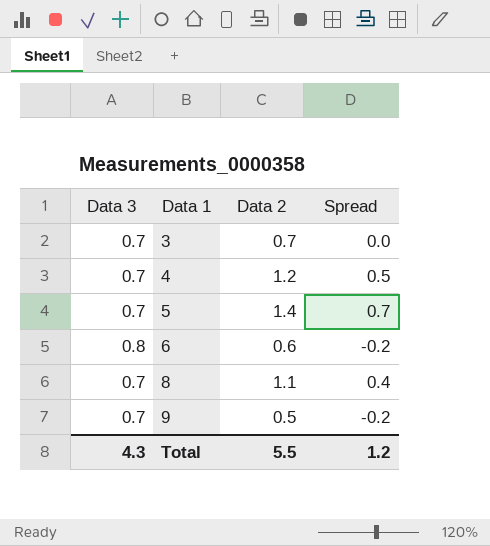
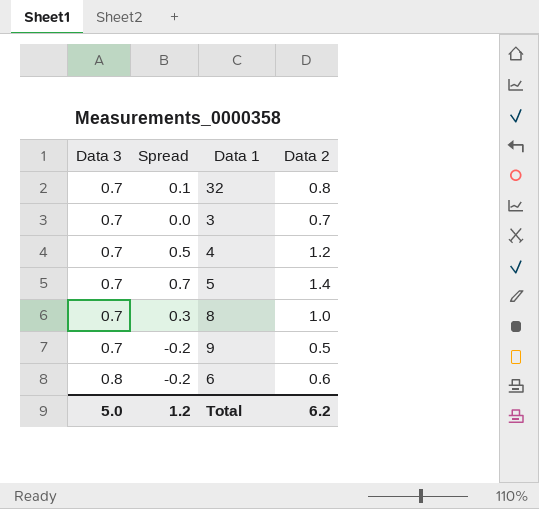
row order: Data 1 ascending -> Data 3 ascending
column Spread | position: 4 -> 2
row 32: none -> 0.7 | 0.1 | 0.8
8 | Spread: 0.4 -> 0.3
8 | Data 2: 1.1 -> 1.0
Total | Data 3: 4.3 -> 5.0
Total | Data 2: 5.5 -> 6.2

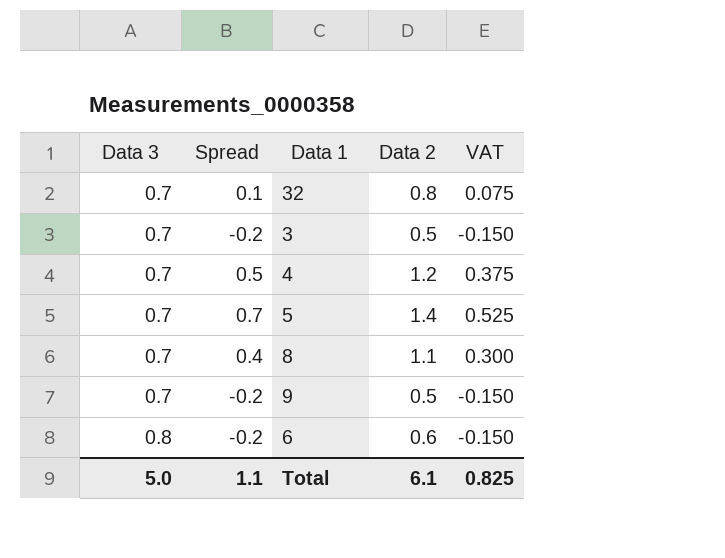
column VAT | formula: none -> [Spread] * 0.75
3 | Spread: 0.0 -> -0.2
3 | Data 2: 0.7 -> 0.5
8 | Spread: 0.3 -> 0.4
8 | Data 2: 1.0 -> 1.1
Total | Spread: 1.2 -> 1.1
Total | Data 2: 6.2 -> 6.1

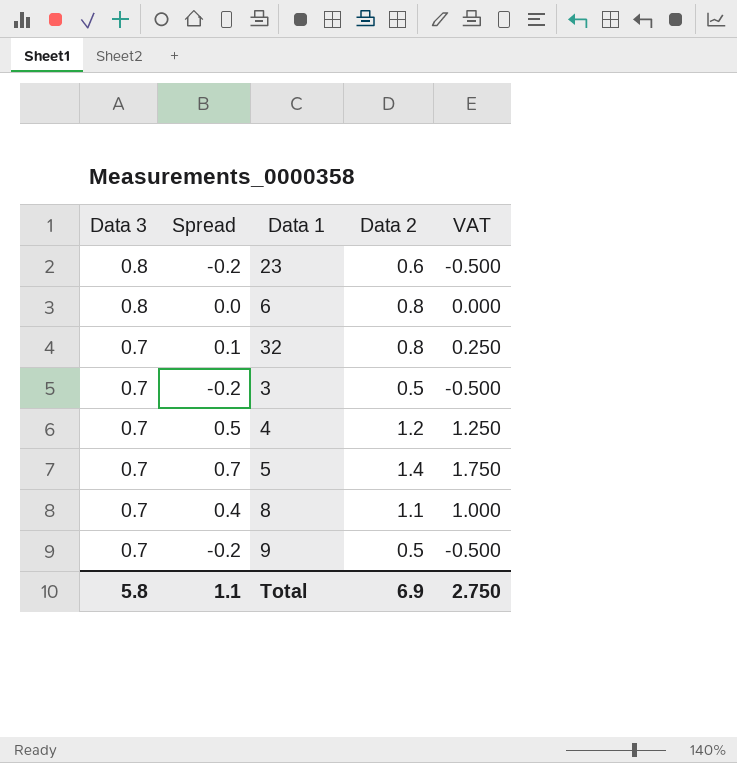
row order: Data 3 ascending -> Data 3 descending
column VAT | formula: [Spread] * 0.75 -> [Spread] * 2.5
row 23: none -> 0.8 | -0.2 | 0.6 | -0.500
6 | Spread: -0.2 -> 0.0
6 | Data 2: 0.6 -> 0.8
Total | Data 3: 5.0 -> 5.8
Total | Data 2: 6.1 -> 6.9
Total | VAT: 0.825 -> 2.750

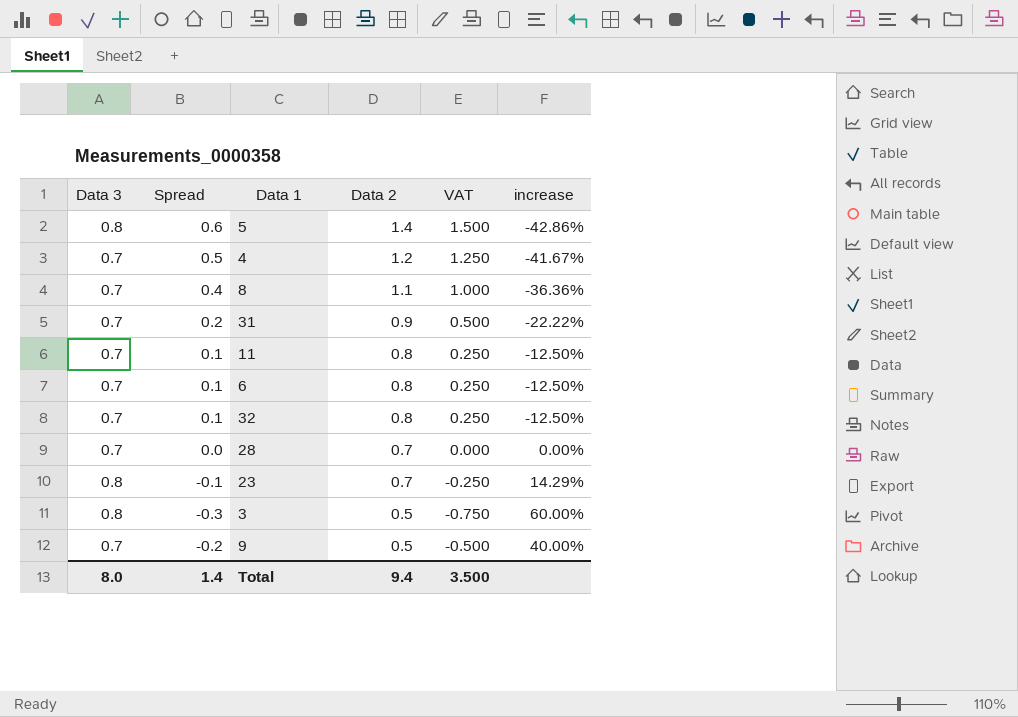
row order: Data 3 descending -> Data 2 descending
column increase | formula: none -> ([Data 3] - [Data 2]) / [Data 2]
5 | Data 3: 0.7 -> 0.8
5 | Spread: 0.7 -> 0.6
5 | VAT: 1.750 -> 1.500
row 31: none -> 0.7 | 0.2 | 0.9 | 0.500 | -22.22%
row 11: none -> 0.7 | 0.1 | 0.8 | 0.250 | -12.50%
6 | Data 3: 0.8 -> 0.7
6 | Spread: 0.0 -> 0.1
6 | VAT: 0.000 -> 0.250
row 28: none -> 0.7 | 0.0 | 0.7 | 0.000 | 0.00%
23 | Spread: -0.2 -> -0.1
23 | Data 2: 0.6 -> 0.7
23 | VAT: -0.500 -> -0.250
3 | Data 3: 0.7 -> 0.8
3 | Spread: -0.2 -> -0.3
3 | VAT: -0.500 -> -0.750
Total | Data 3: 5.8 -> 8.0
Total | Spread: 1.1 -> 1.4
Total | Data 2: 6.9 -> 9.4
Total | VAT: 2.750 -> 3.500

